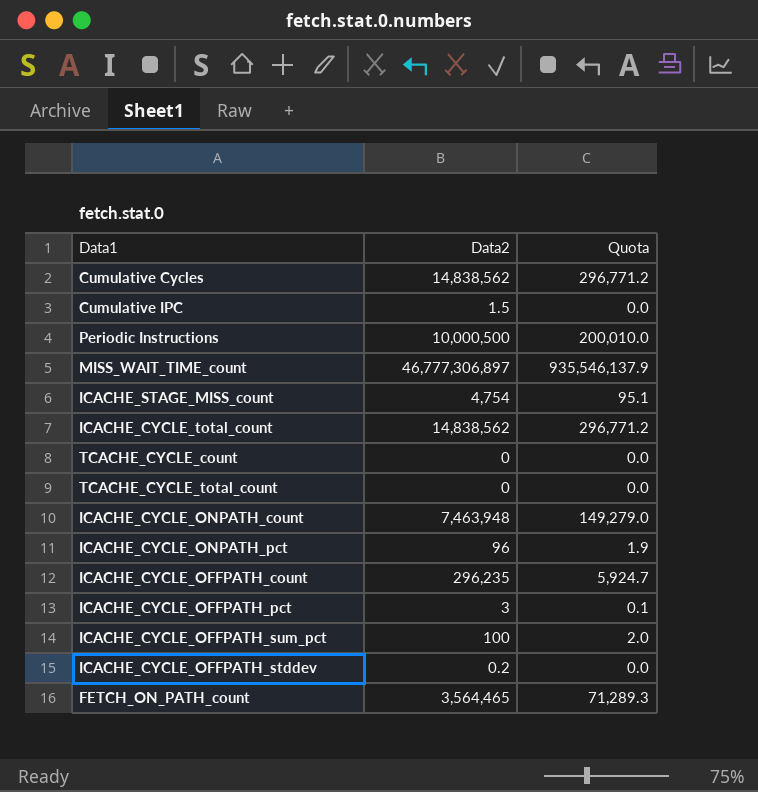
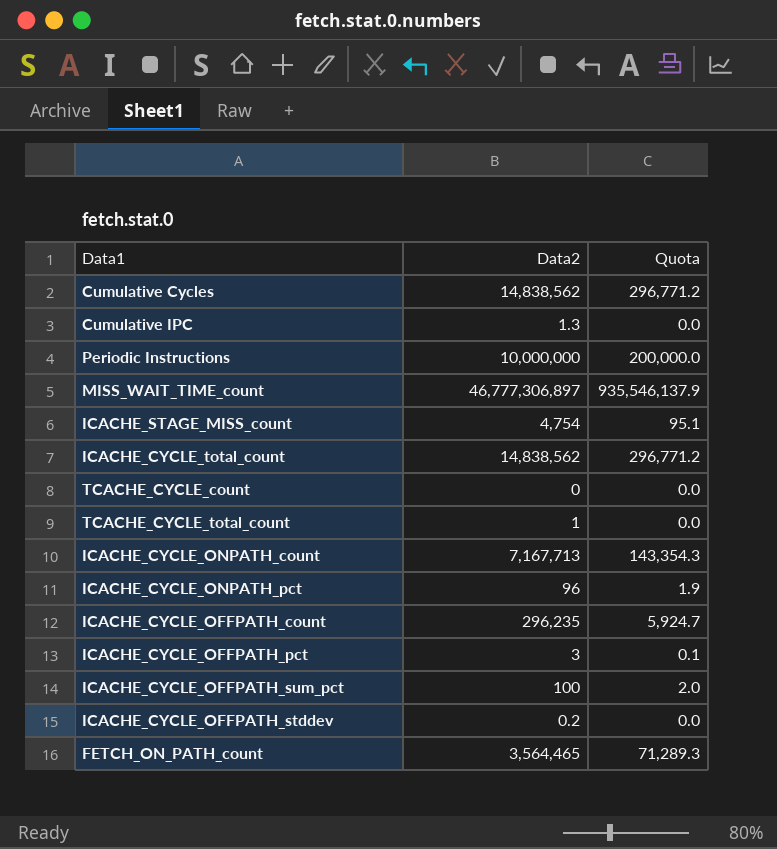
Cumulative IPC | Data2: 1.5 -> 1.3
Periodic Instructions | Data2: 10,000,500 -> 10,000,000
Periodic Instructions | Quota: 200,010.0 -> 200,000.0
TCACHE_CYCLE_total_count | Data2: 0 -> 1
ICACHE_CYCLE_ONPATH_count | Data2: 7,463,948 -> 7,167,713
ICACHE_CYCLE_ONPATH_count | Quota: 149,279.0 -> 143,354.3

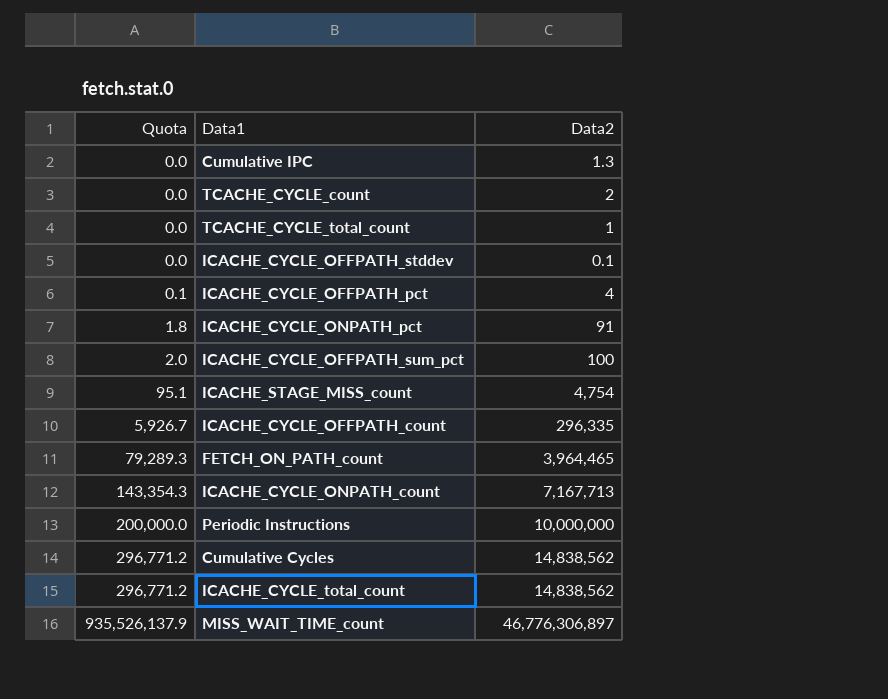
row order: none -> Quota ascending
column Quota | position: 3 -> 1
TCACHE_CYCLE_count | Data2: 0 -> 2
ICACHE_CYCLE_OFFPATH_stddev | Data2: 0.2 -> 0.1
ICACHE_CYCLE_OFFPATH_pct | Data2: 3 -> 4
ICACHE_CYCLE_ONPATH_pct | Quota: 1.9 -> 1.8
ICACHE_CYCLE_ONPATH_pct | Data2: 96 -> 91
ICACHE_CYCLE_OFFPATH_count | Quota: 5,924.7 -> 5,926.7
ICACHE_CYCLE_OFFPATH_count | Data2: 296,235 -> 296,335
FETCH_ON_PATH_count | Quota: 71,289.3 -> 79,289.3
FETCH_ON_PATH_count | Data2: 3,564,465 -> 3,964,465
MISS_WAIT_TIME_count | Quota: 935,546,137.9 -> 935,526,137.9
MISS_WAIT_TIME_count | Data2: 46,777,306,897 -> 46,776,306,897

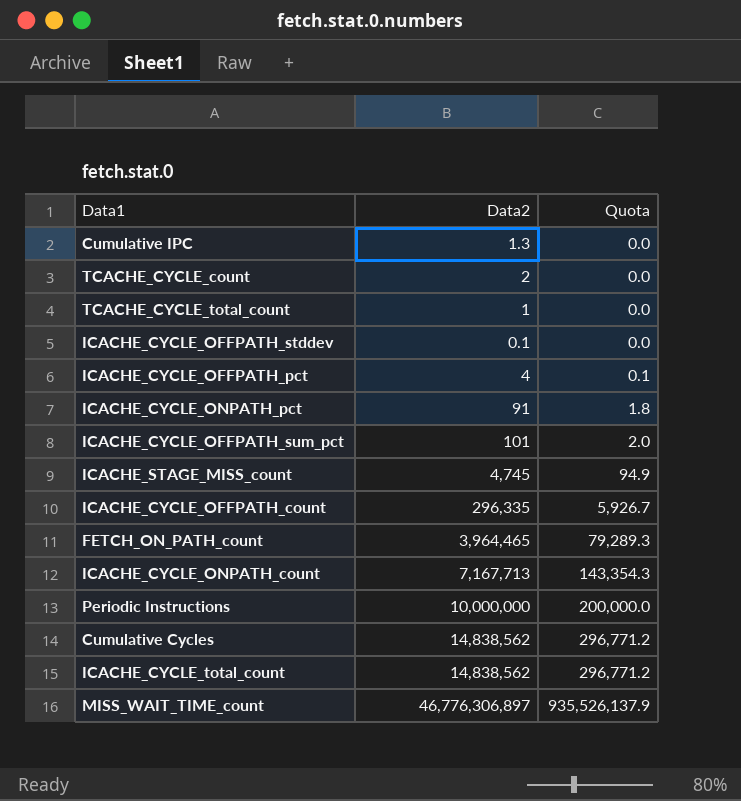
column Quota | position: 1 -> 3
ICACHE_CYCLE_OFFPATH_sum_pct | Data2: 100 -> 101
ICACHE_STAGE_MISS_count | Data2: 4,754 -> 4,745
ICACHE_STAGE_MISS_count | Quota: 95.1 -> 94.9

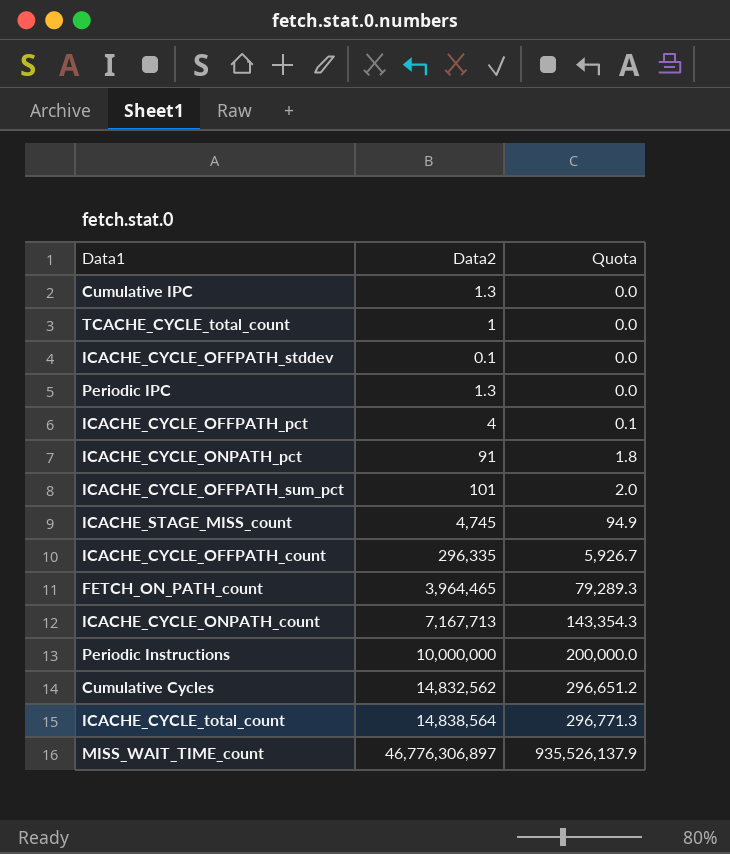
row TCACHE_CYCLE_count: 2 | 0.0 -> none
row Periodic IPC: none -> 1.3 | 0.0
Cumulative Cycles | Data2: 14,838,562 -> 14,832,562
Cumulative Cycles | Quota: 296,771.2 -> 296,651.2
ICACHE_CYCLE_total_count | Data2: 14,838,562 -> 14,838,564
ICACHE_CYCLE_total_count | Quota: 296,771.2 -> 296,771.3

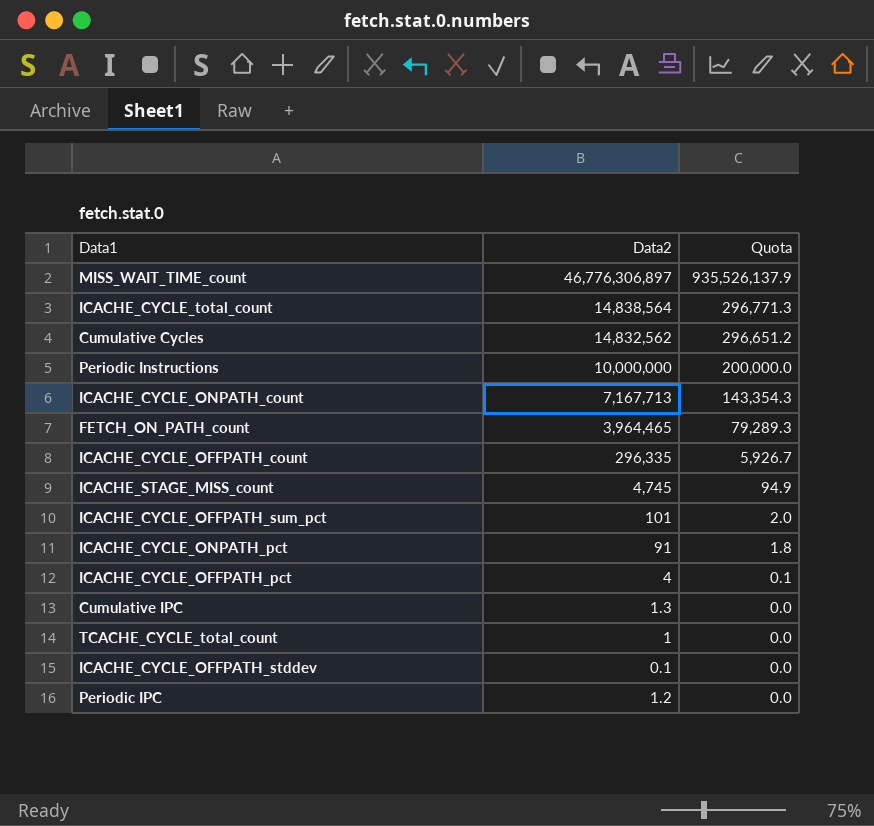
row order: Quota ascending -> Quota descending
Periodic IPC | Data2: 1.3 -> 1.2

